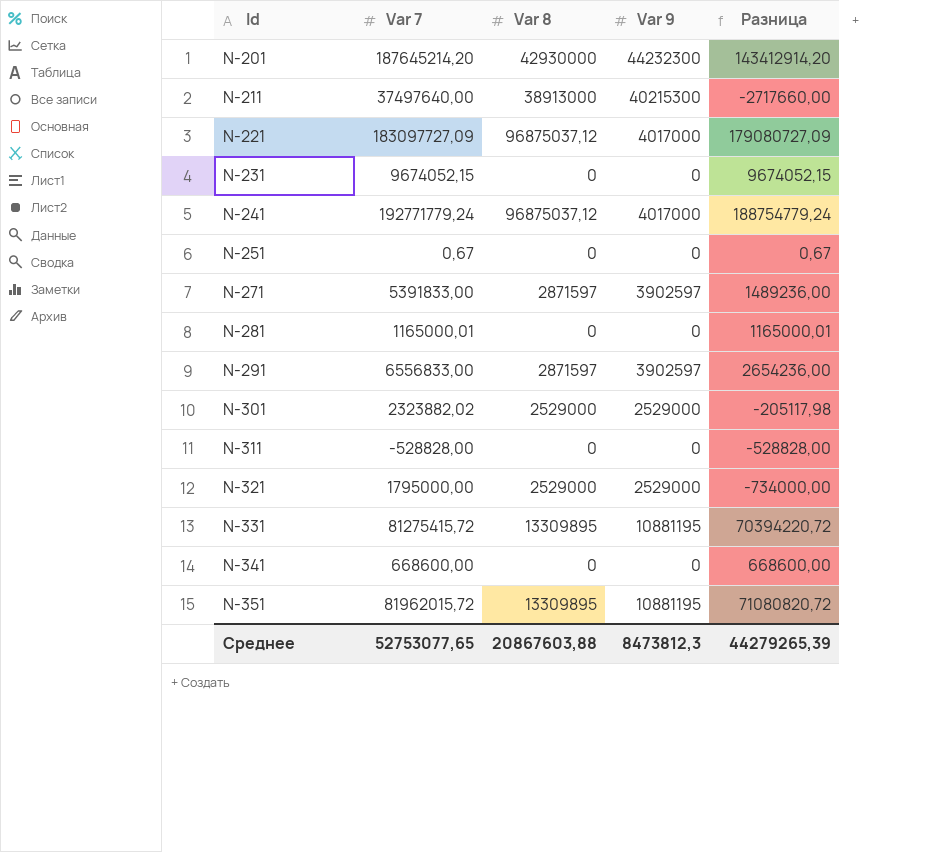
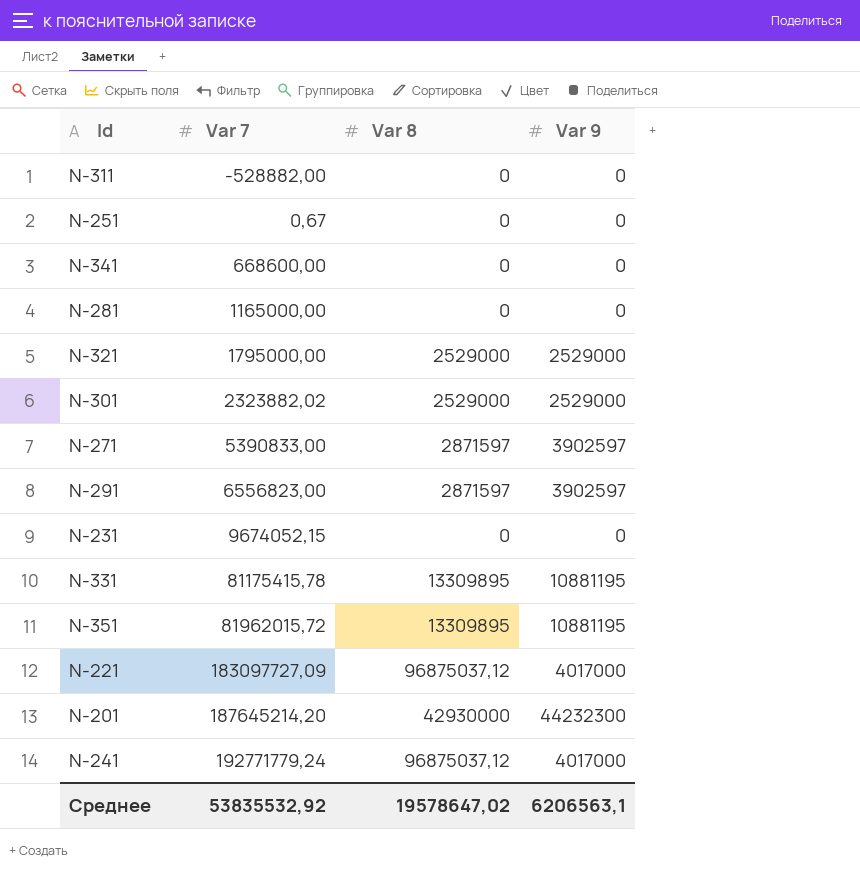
row order: Id ascending -> Var 7 ascending
column Разница | formula: [Var 7] - [Var 9] -> none
row N-211: 37497640,00 | 38913000 | 40215300 | -2717660,00 -> none
N-311 | Var 7: -528828,00 -> -528882,00
N-281 | Var 7: 1165000,01 -> 1165000,00
N-271 | Var 7: 5391833,00 -> 5390833,00
N-291 | Var 7: 6556833,00 -> 6556823,00
N-331 | Var 7: 81275415,72 -> 81175415,78
Среднее | Var 7: 52753077,65 -> 53835532,92
Среднее | Var 8: 20867603,88 -> 19578647,02
Среднее | Var 9: 8473812,3 -> 6206563,1

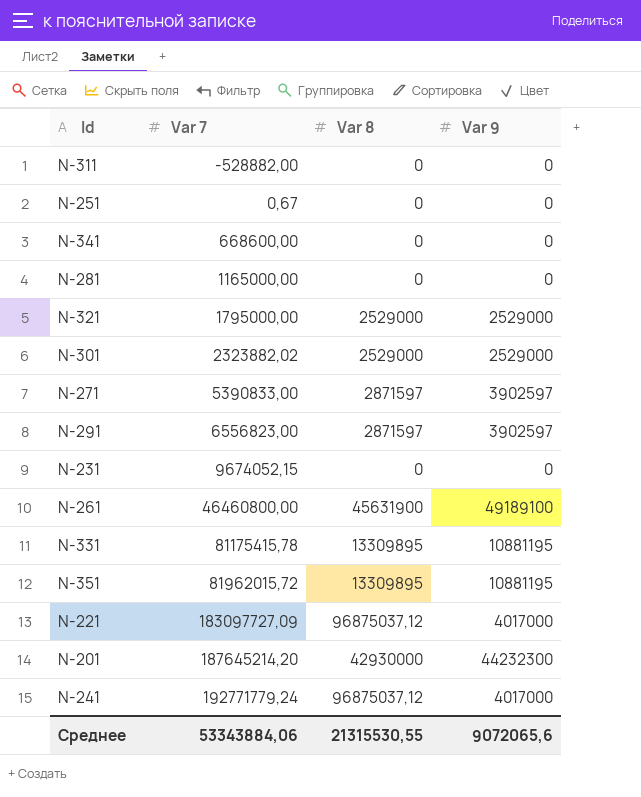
row N-261: none -> 46460800,00 | 45631900 | 49189100
Среднее | Var 7: 53835532,92 -> 53343884,06
Среднее | Var 8: 19578647,02 -> 21315530,55
Среднее | Var 9: 6206563,1 -> 9072065,6

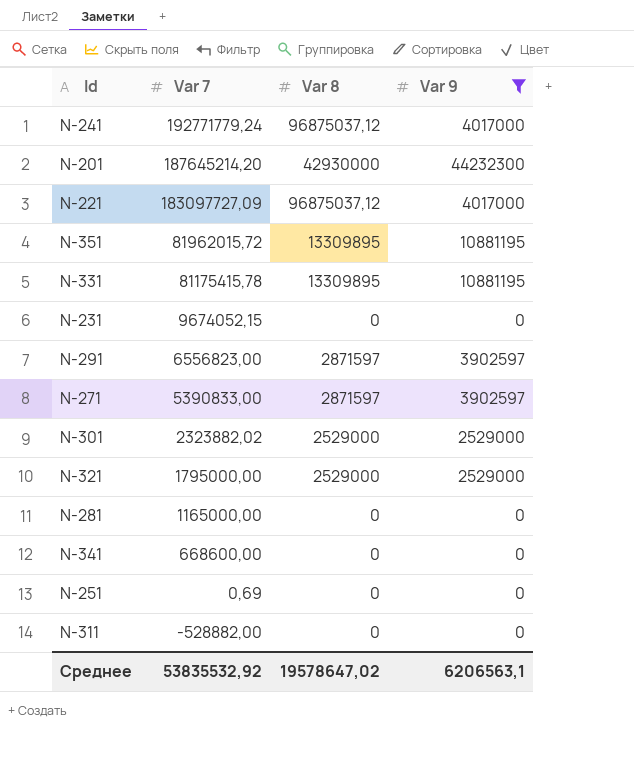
filter: none -> Var 9 != 49189100
row order: Var 7 ascending -> Var 7 descending
N-251 | Var 7: 0,67 -> 0,69
Среднее | Var 7: 53343884,06 -> 53835532,92
Среднее | Var 8: 21315530,55 -> 19578647,02
Среднее | Var 9: 9072065,6 -> 6206563,1

